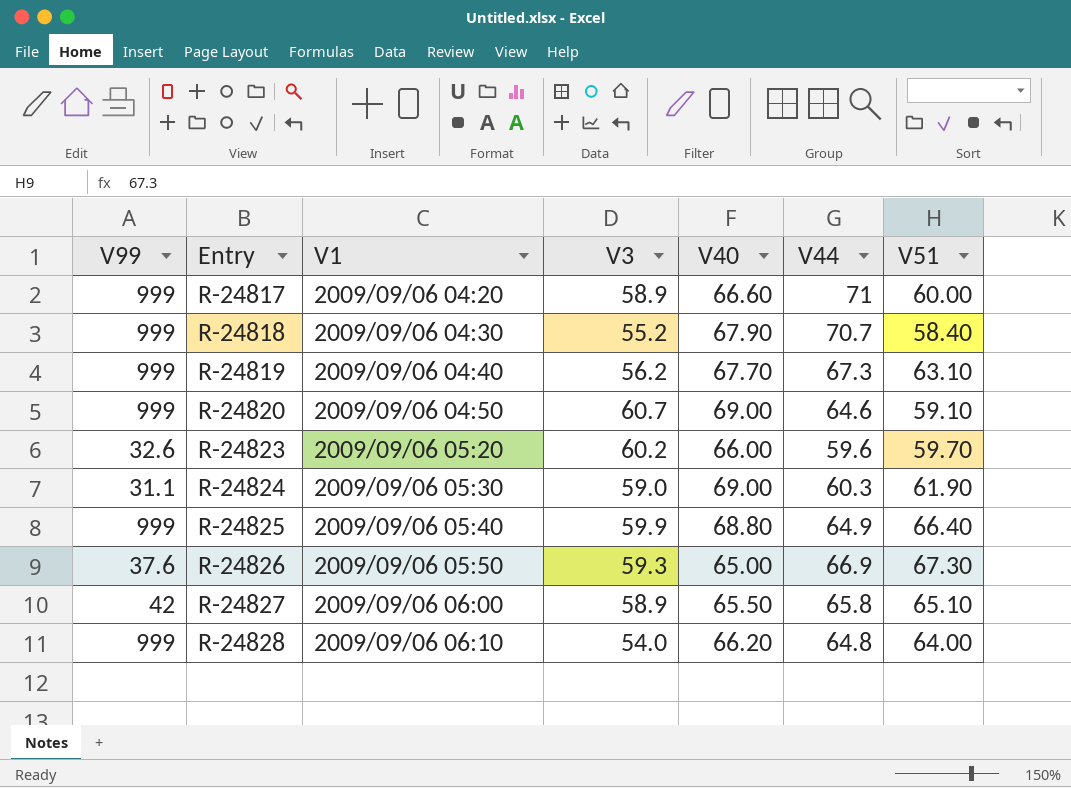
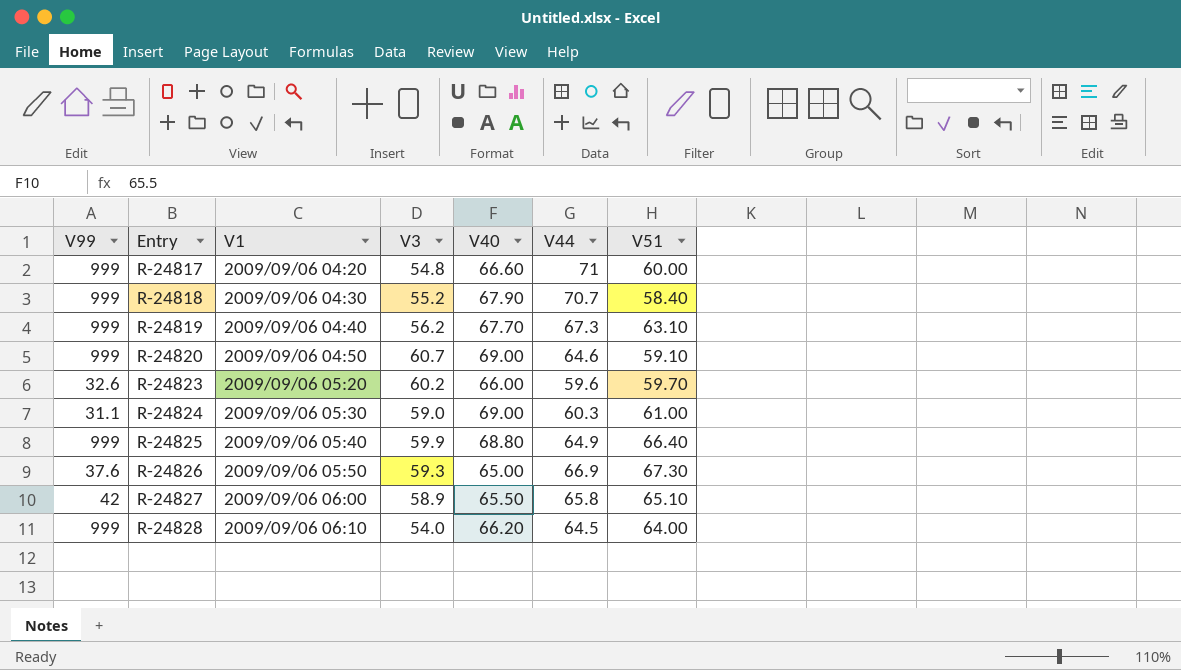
R-24817 | V3: 58.9 -> 54.8
R-24824 | V51: 61.90 -> 61.00
R-24828 | V44: 64.8 -> 64.5

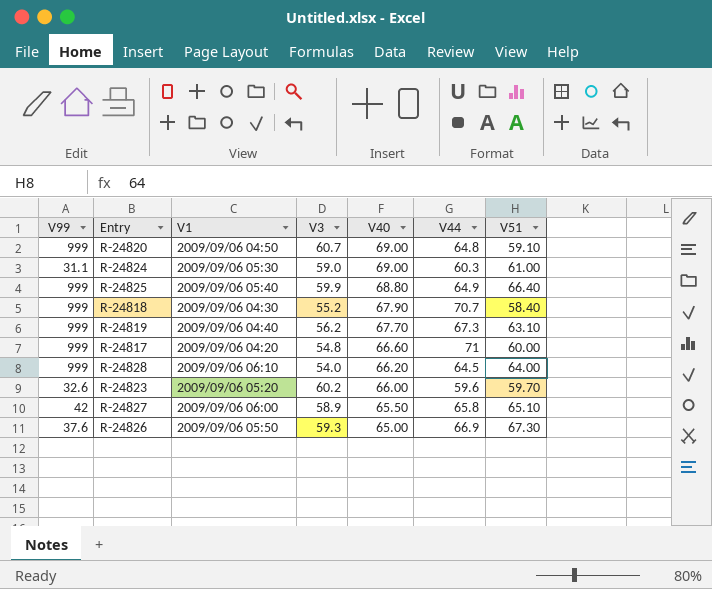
row order: Entry ascending -> V40 descending
R-24820 | V44: 64.6 -> 64.8

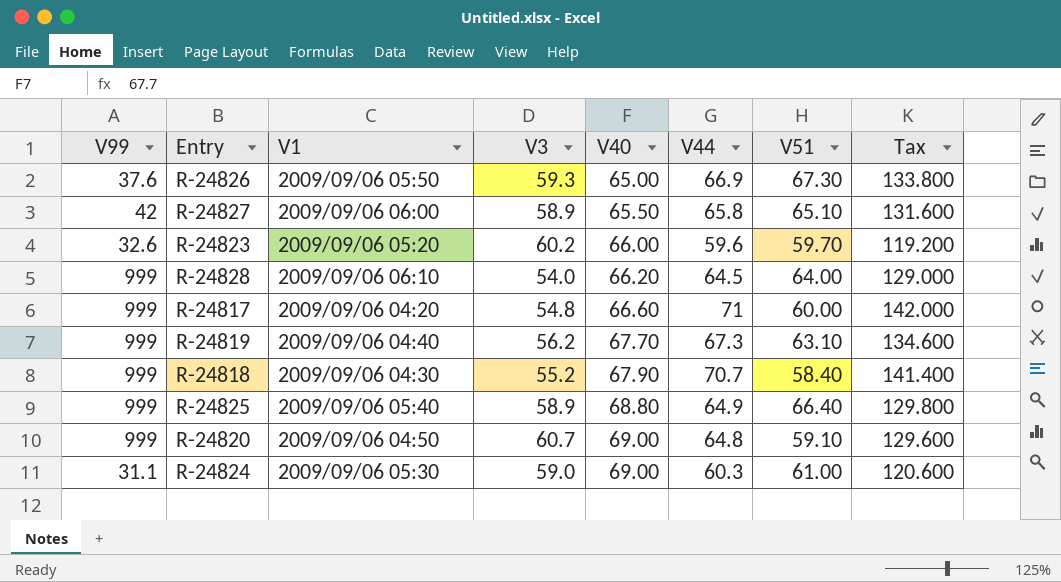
row order: V40 descending -> V40 ascending
column Tax | formula: none -> [V44] * 2
R-24825 | V3: 59.9 -> 58.9

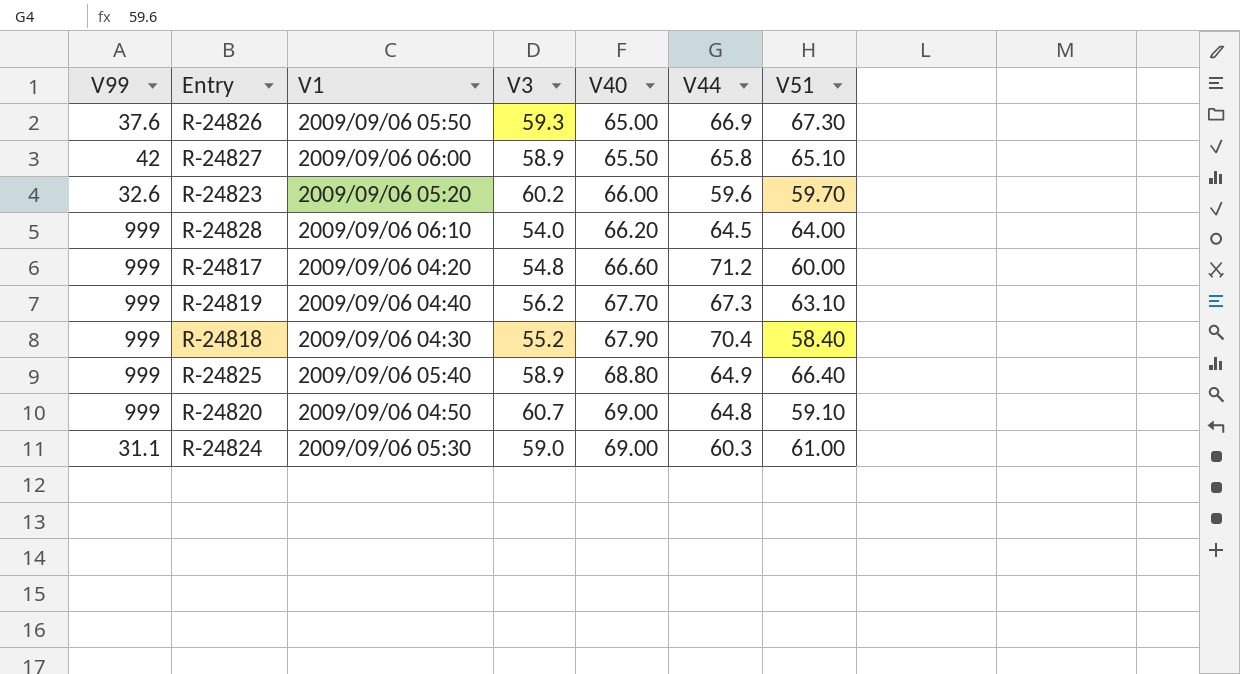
column Tax | formula: [V44] * 2 -> none
R-24817 | V44: 71 -> 71.2
R-24818 | V44: 70.7 -> 70.4

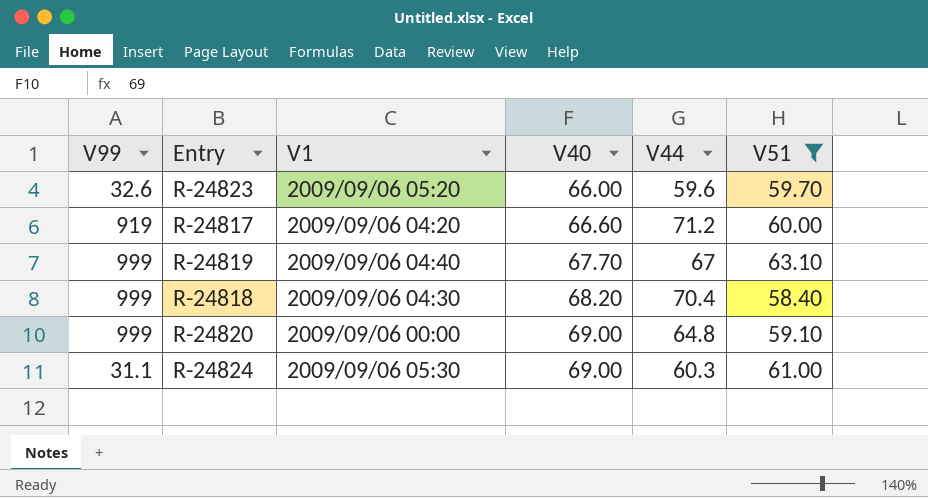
filter: none -> V51 <= 63.10
column V3 | position: 4 -> none
R-24817 | V99: 999 -> 919
R-24819 | V44: 67.3 -> 67
R-24818 | V40: 67.90 -> 68.20
R-24820 | V1: 2009/09/06 04:50 -> 2009/09/06 00:00

